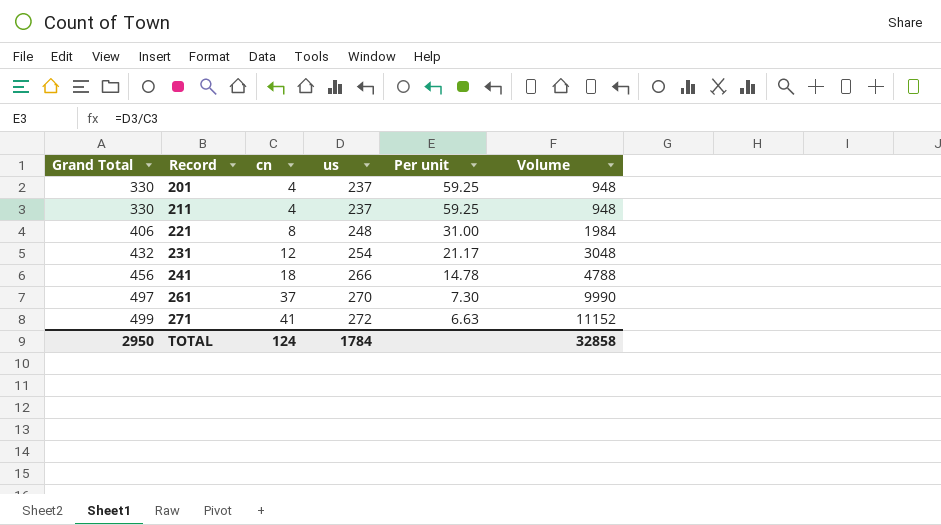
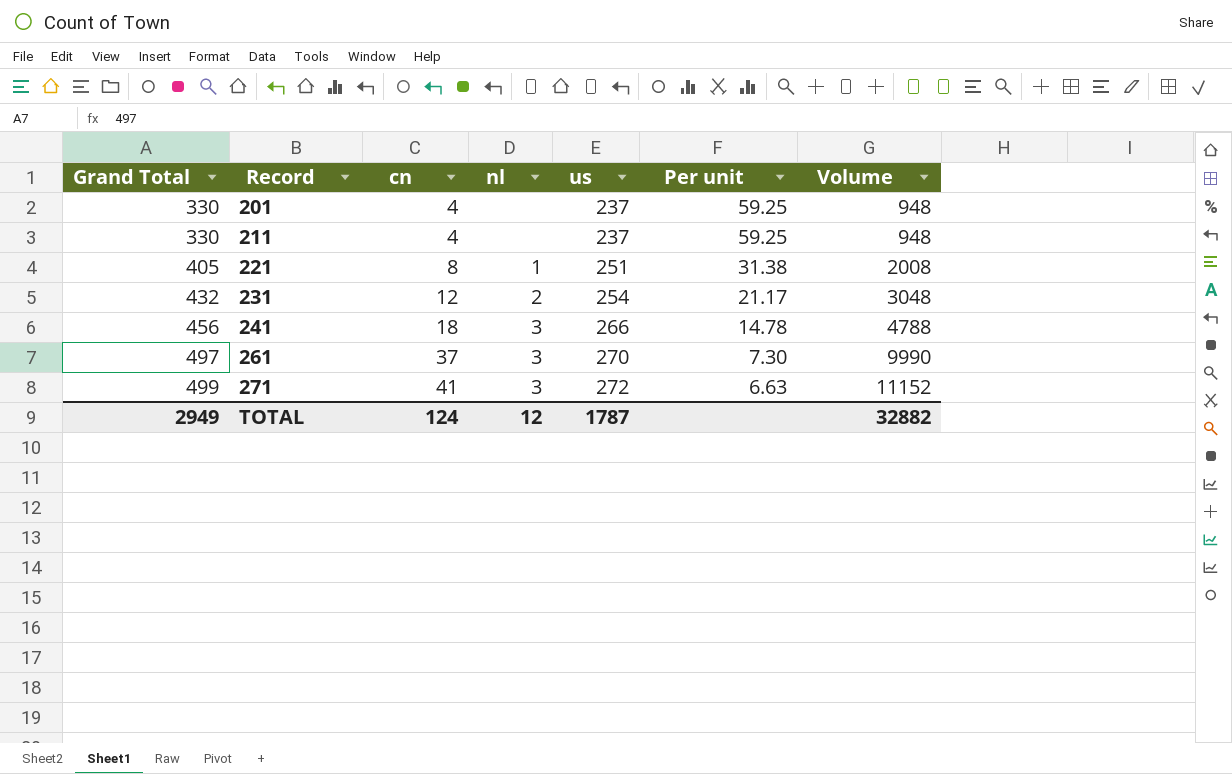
column nl | position: none -> 4
221 | Grand Total: 406 -> 405
221 | us: 248 -> 251
221 | Per unit: 31.00 -> 31.38
221 | Volume: 1984 -> 2008
TOTAL | Grand Total: 2950 -> 2949
TOTAL | us: 1784 -> 1787
TOTAL | Volume: 32858 -> 32882

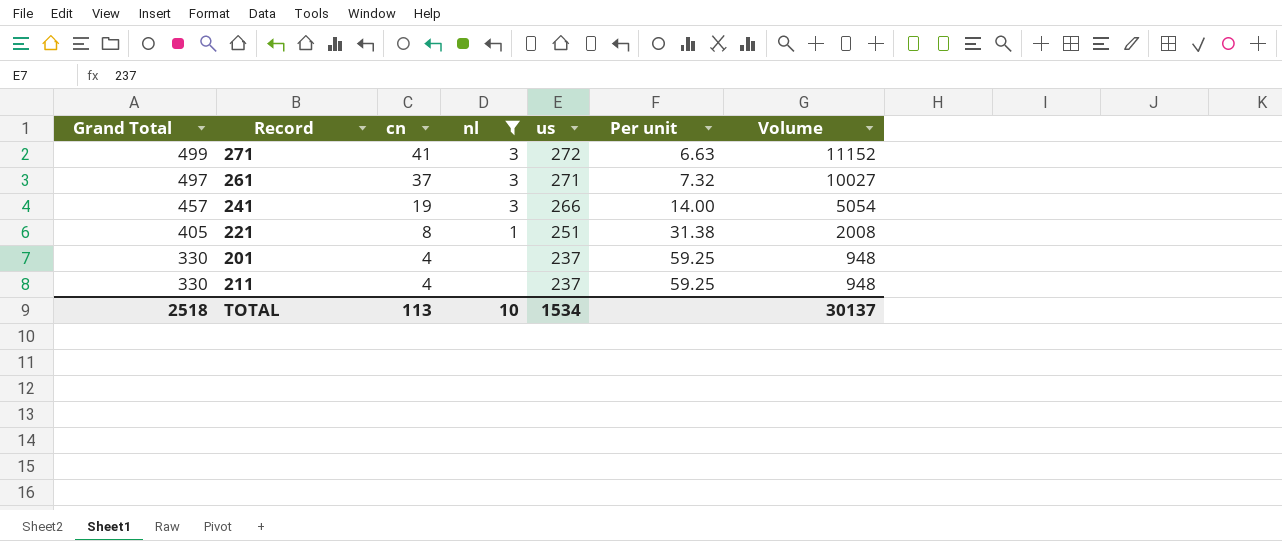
filter: none -> nl != 2
row order: Grand Total ascending -> Grand Total descending
261 | us: 270 -> 271
261 | Per unit: 7.30 -> 7.32
261 | Volume: 9990 -> 10027
241 | Grand Total: 456 -> 457
241 | cn: 18 -> 19
241 | Per unit: 14.78 -> 14.00
241 | Volume: 4788 -> 5054
TOTAL | Grand Total: 2949 -> 2518
TOTAL | cn: 124 -> 113
TOTAL | nl: 12 -> 10
TOTAL | us: 1787 -> 1534
TOTAL | Volume: 32882 -> 30137

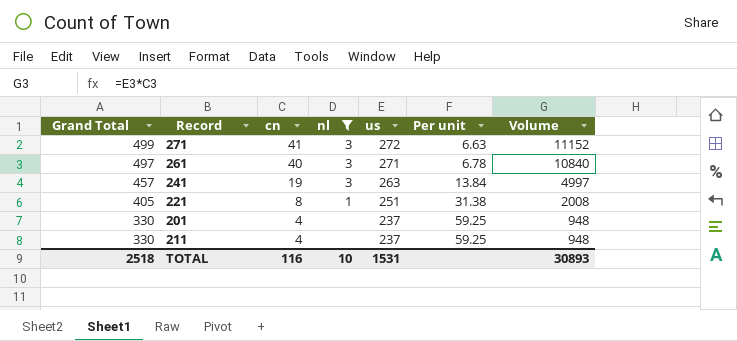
261 | cn: 37 -> 40
261 | Per unit: 7.32 -> 6.78
261 | Volume: 10027 -> 10840
241 | us: 266 -> 263
241 | Per unit: 14.00 -> 13.84
241 | Volume: 5054 -> 4997
TOTAL | cn: 113 -> 116
TOTAL | us: 1534 -> 1531
TOTAL | Volume: 30137 -> 30893

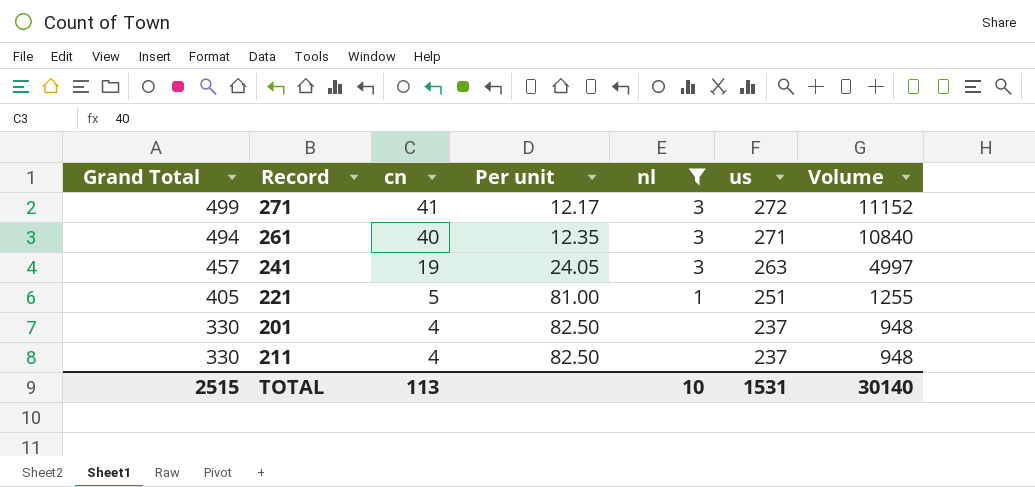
column Per unit | formula: [us] / [cn] -> [Grand Total] / [cn]
column Per unit | position: 6 -> 4
261 | Grand Total: 497 -> 494
221 | cn: 8 -> 5
221 | Volume: 2008 -> 1255
TOTAL | Grand Total: 2518 -> 2515
TOTAL | cn: 116 -> 113
TOTAL | Volume: 30893 -> 30140

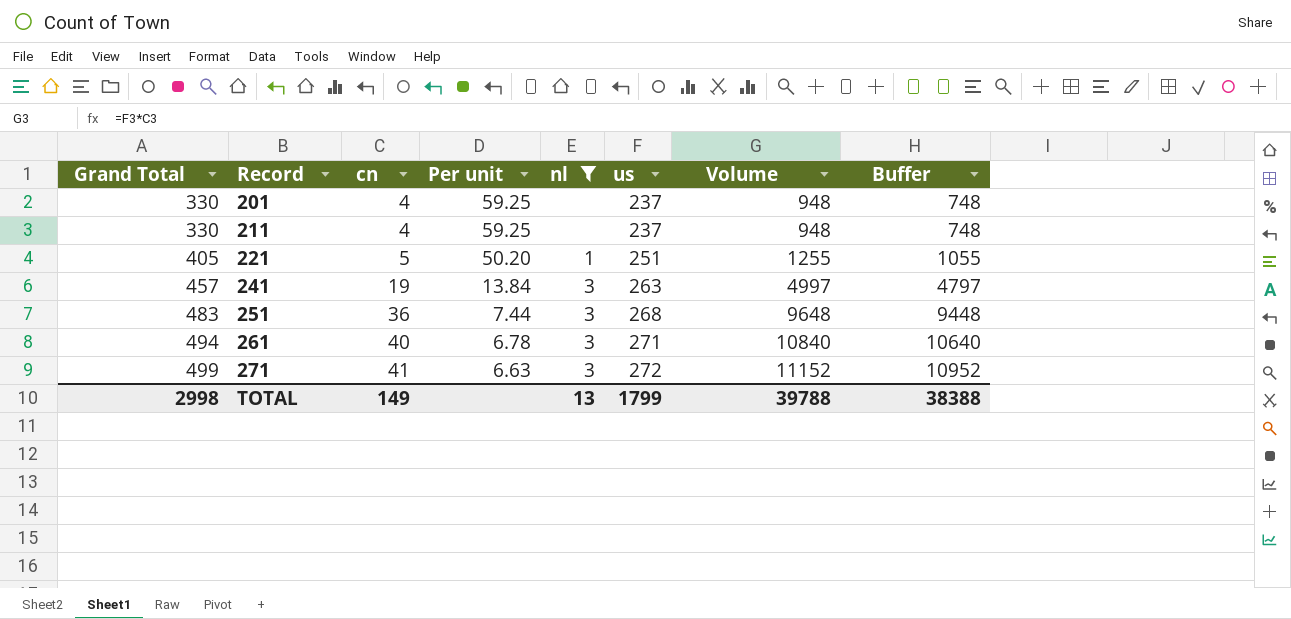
row order: Grand Total descending -> Grand Total ascending
column Per unit | formula: [Grand Total] / [cn] -> [us] / [cn]
column Buffer | formula: none -> [Volume] - 200
row 251: none -> 483 | 36 | 7.44 | 3 | 268 | 9648 | 9448
TOTAL | Grand Total: 2515 -> 2998
TOTAL | cn: 113 -> 149
TOTAL | nl: 10 -> 13
TOTAL | us: 1531 -> 1799
TOTAL | Volume: 30140 -> 39788

